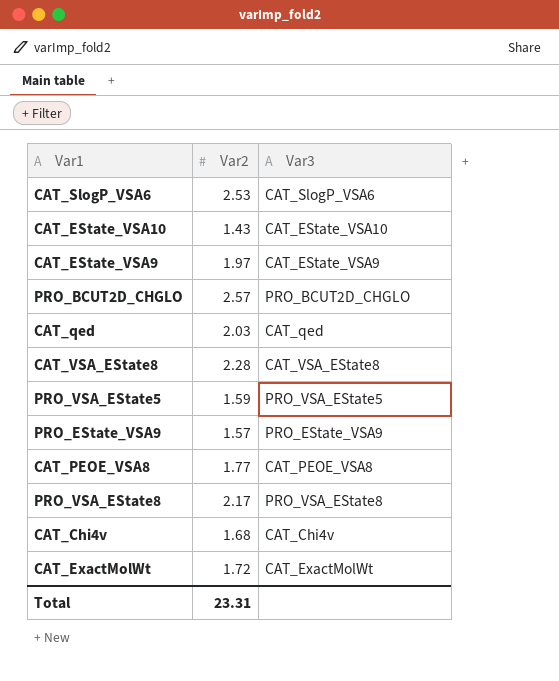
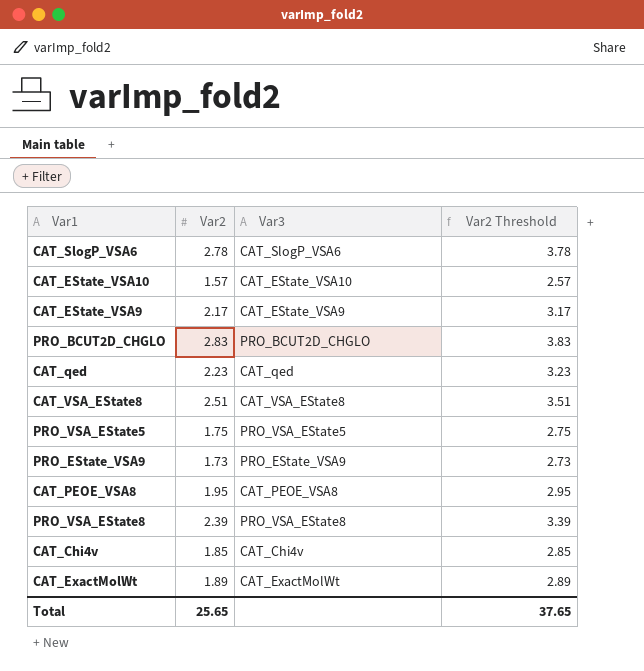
column Var2 Threshold | formula: none -> [Var2] + 1
CAT_SlogP_VSA6 | Var2: 2.53 -> 2.78
CAT_EState_VSA10 | Var2: 1.43 -> 1.57
CAT_EState_VSA9 | Var2: 1.97 -> 2.17
PRO_BCUT2D_CHGLO | Var2: 2.57 -> 2.83
CAT_qed | Var2: 2.03 -> 2.23
CAT_VSA_EState8 | Var2: 2.28 -> 2.51
PRO_VSA_EState5 | Var2: 1.59 -> 1.75
PRO_EState_VSA9 | Var2: 1.57 -> 1.73
CAT_PEOE_VSA8 | Var2: 1.77 -> 1.95
PRO_VSA_EState8 | Var2: 2.17 -> 2.39
CAT_Chi4v | Var2: 1.68 -> 1.85
CAT_ExactMolWt | Var2: 1.72 -> 1.89
Total | Var2: 23.31 -> 25.65

